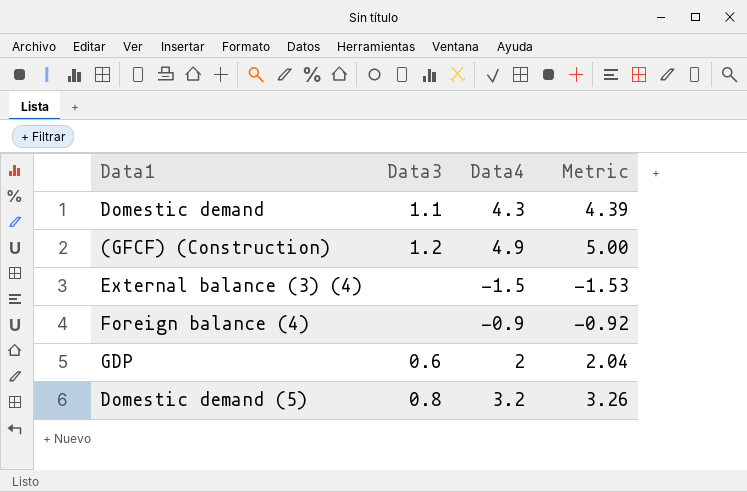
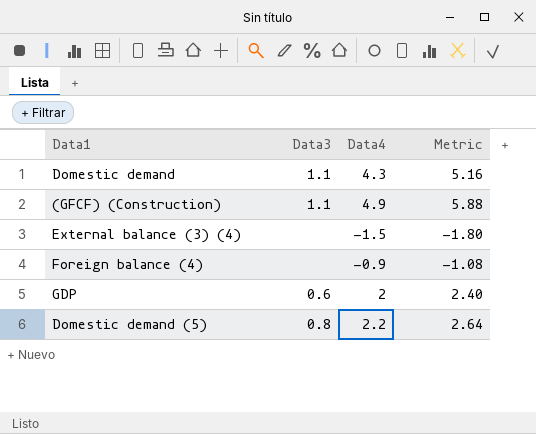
column Metric | formula: [Data4] * 1.02 -> [Data4] * 1.2
(GFCF) (Construction) | Data3: 1.2 -> 1.1
Domestic demand (5) | Data4: 3.2 -> 2.2

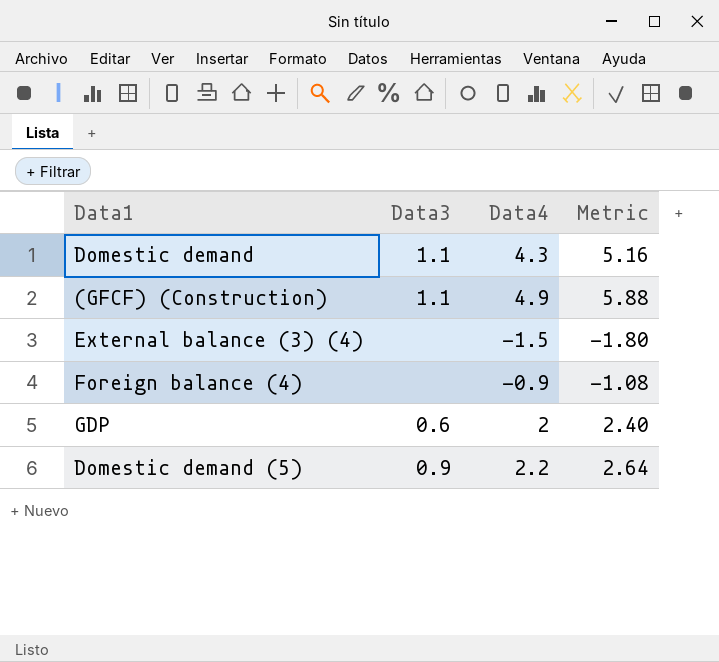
Domestic demand (5) | Data3: 0.8 -> 0.9

